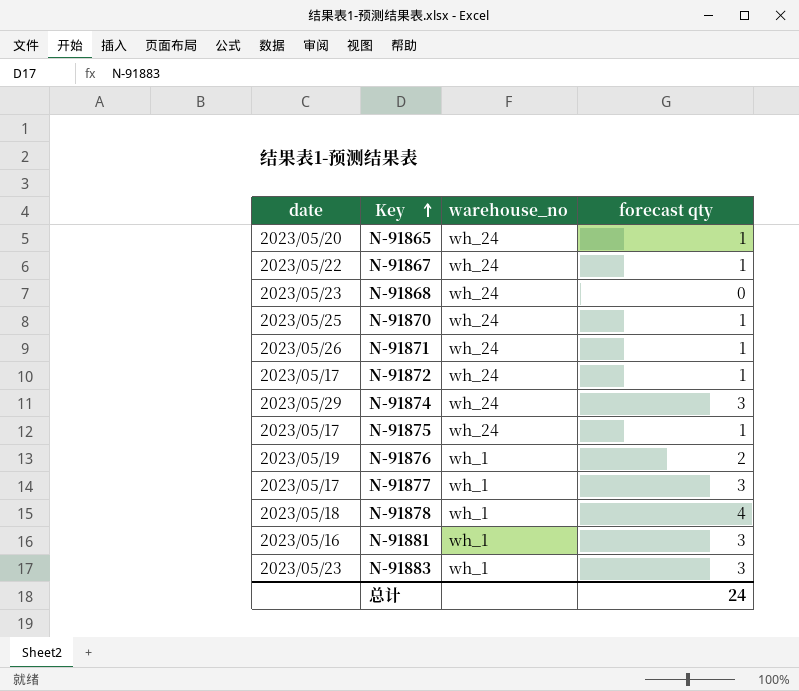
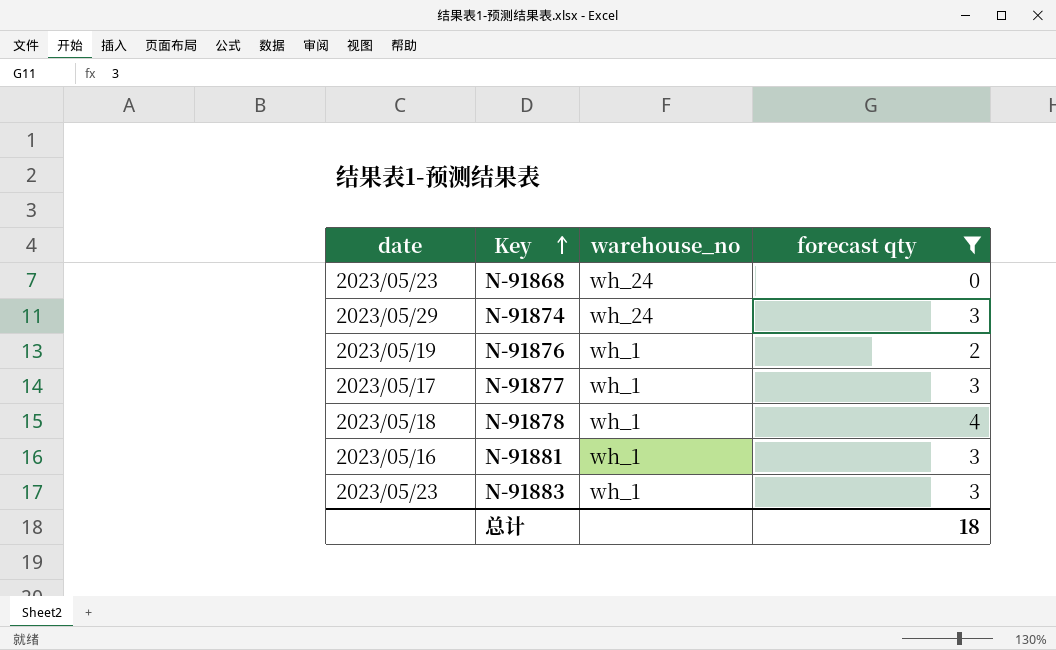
filter: none -> forecast qty != 1
总计 | forecast qty: 24 -> 18

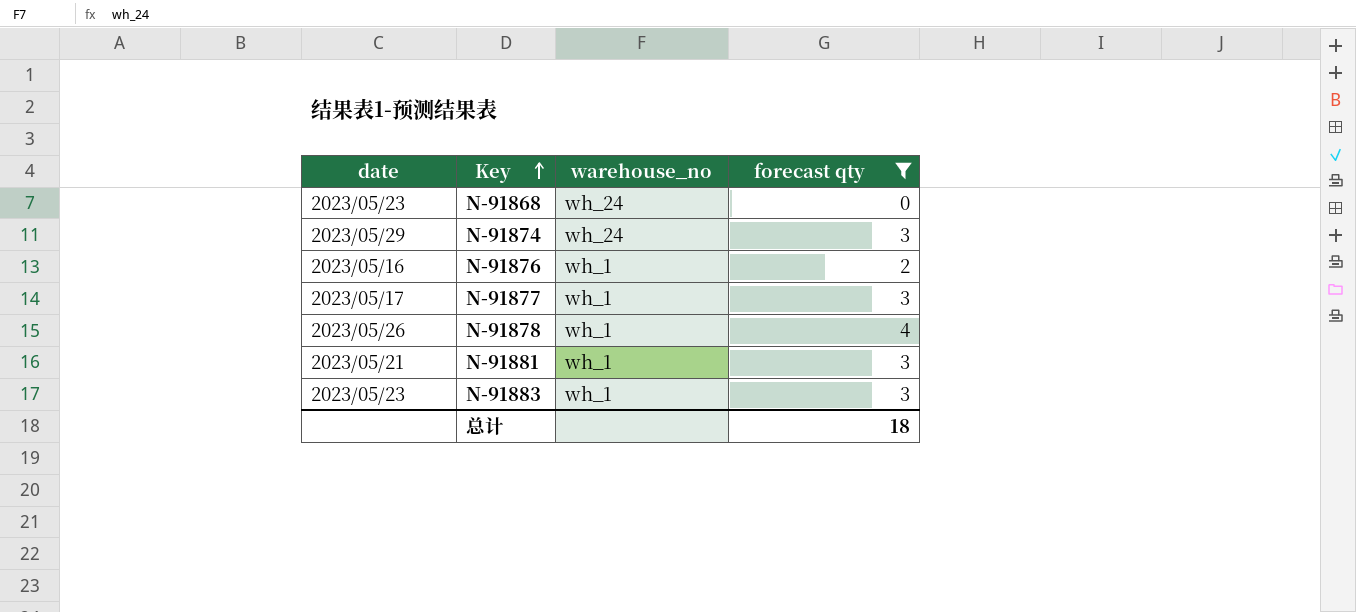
N-91876 | date: 2023/05/19 -> 2023/05/16
N-91878 | date: 2023/05/18 -> 2023/05/26
N-91881 | date: 2023/05/16 -> 2023/05/21

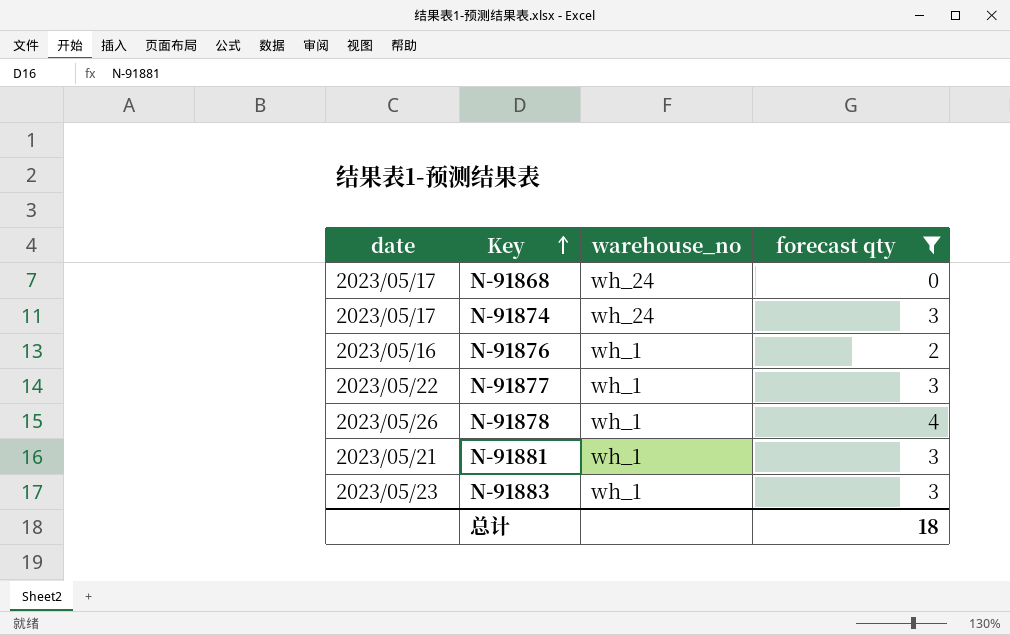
N-91868 | date: 2023/05/23 -> 2023/05/17
N-91874 | date: 2023/05/29 -> 2023/05/17
N-91877 | date: 2023/05/17 -> 2023/05/22

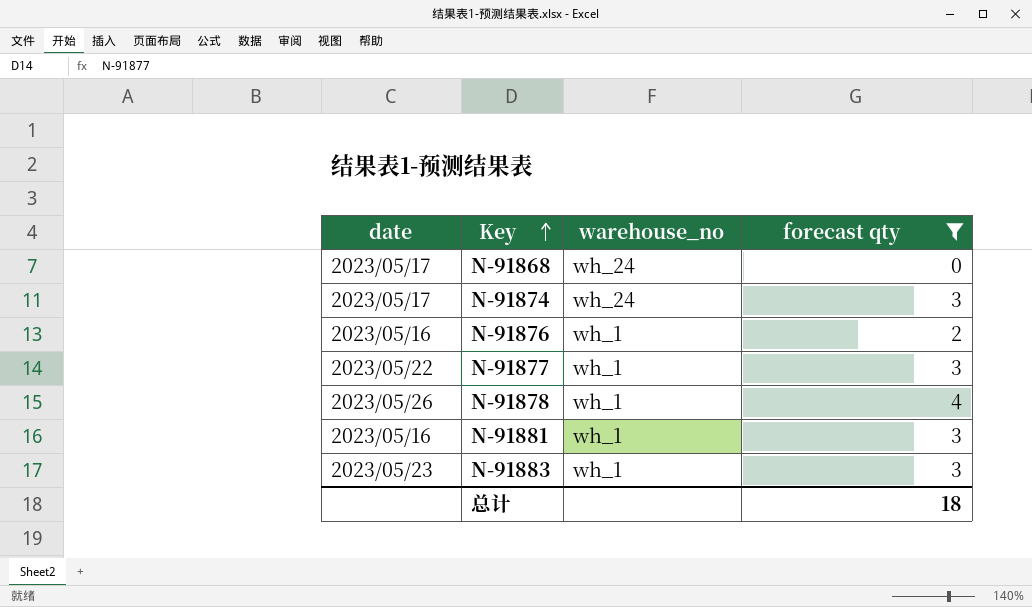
N-91881 | date: 2023/05/21 -> 2023/05/16

